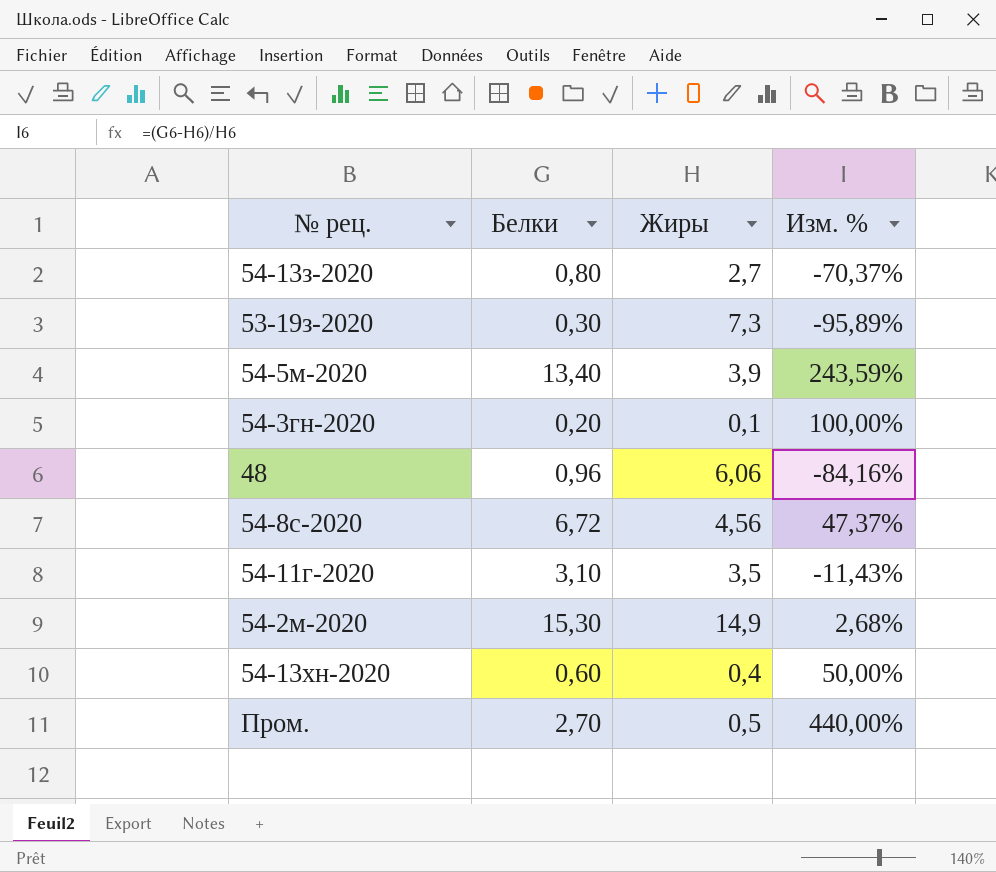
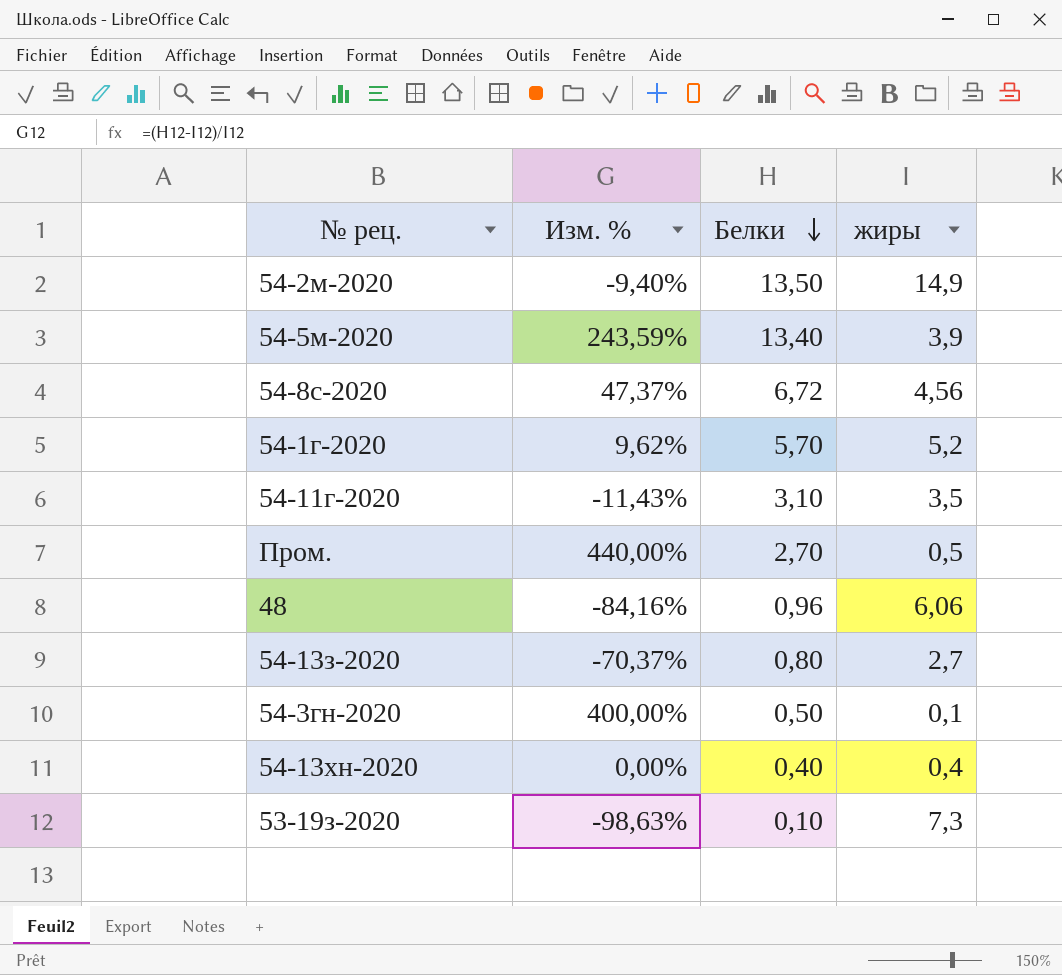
row order: none -> Белки descending
column Изм. % | position: 4 -> 2
column name: Жиры -> жиры
54-2м-2020 | Изм. %: 2,68% -> -9,40%
54-2м-2020 | Белки: 15,30 -> 13,50
row 54-1г-2020: none -> 9,62% | 5,70 | 5,2
54-3гн-2020 | Изм. %: 100,00% -> 400,00%
54-3гн-2020 | Белки: 0,20 -> 0,50
54-13хн-2020 | Изм. %: 50,00% -> 0,00%
54-13хн-2020 | Белки: 0,60 -> 0,40
53-19з-2020 | Изм. %: -95,89% -> -98,63%
53-19з-2020 | Белки: 0,30 -> 0,10

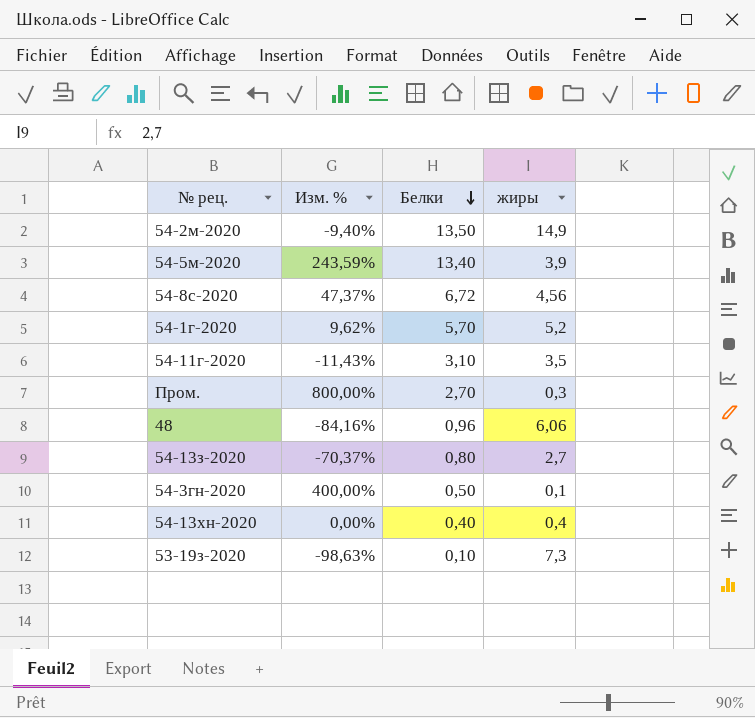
Пром. | Изм. %: 440,00% -> 800,00%
Пром. | жиры: 0,5 -> 0,3

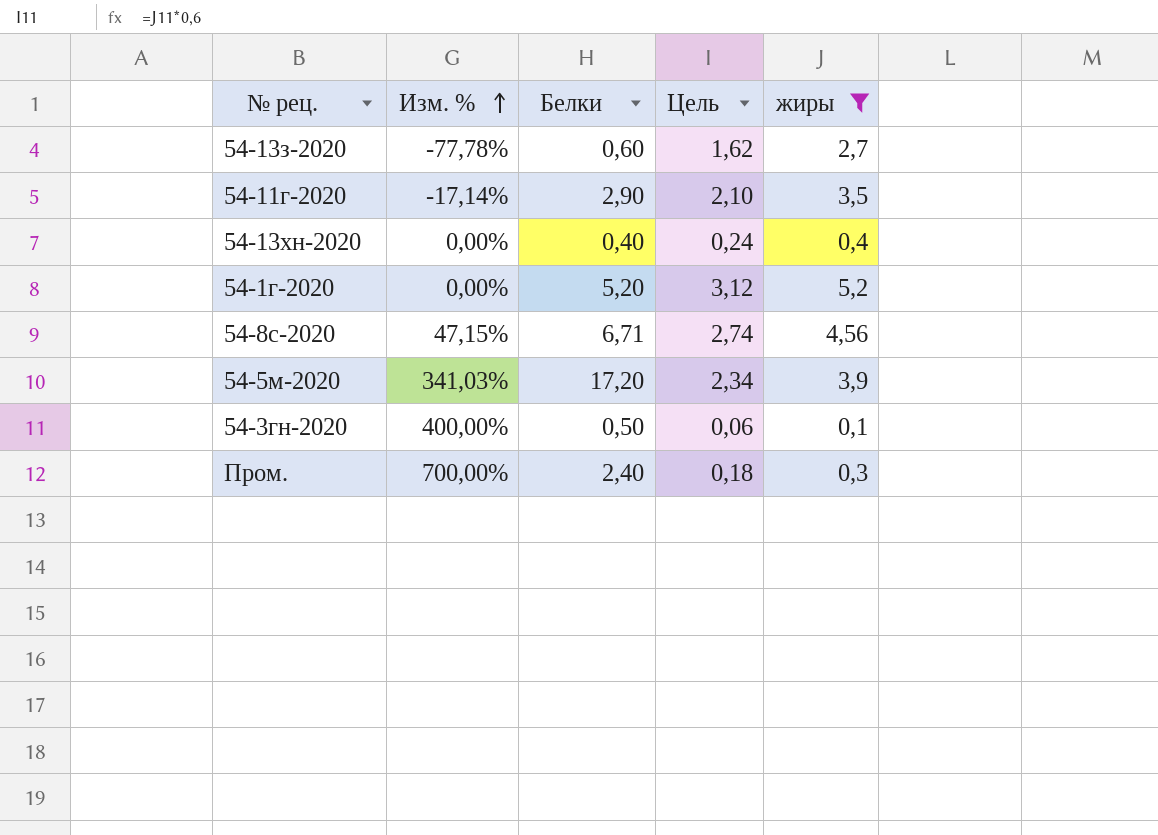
filter: none -> жиры <= 5,2
row order: Белки descending -> Изм. % ascending
column Цель | formula: none -> [жиры] * 0,6
54-13з-2020 | Изм. %: -70,37% -> -77,78%
54-13з-2020 | Белки: 0,80 -> 0,60
54-11г-2020 | Изм. %: -11,43% -> -17,14%
54-11г-2020 | Белки: 3,10 -> 2,90
54-1г-2020 | Изм. %: 9,62% -> 0,00%
54-1г-2020 | Белки: 5,70 -> 5,20
54-8с-2020 | Изм. %: 47,37% -> 47,15%
54-8с-2020 | Белки: 6,72 -> 6,71
54-5м-2020 | Изм. %: 243,59% -> 341,03%
54-5м-2020 | Белки: 13,40 -> 17,20
Пром. | Изм. %: 800,00% -> 700,00%
Пром. | Белки: 2,70 -> 2,40

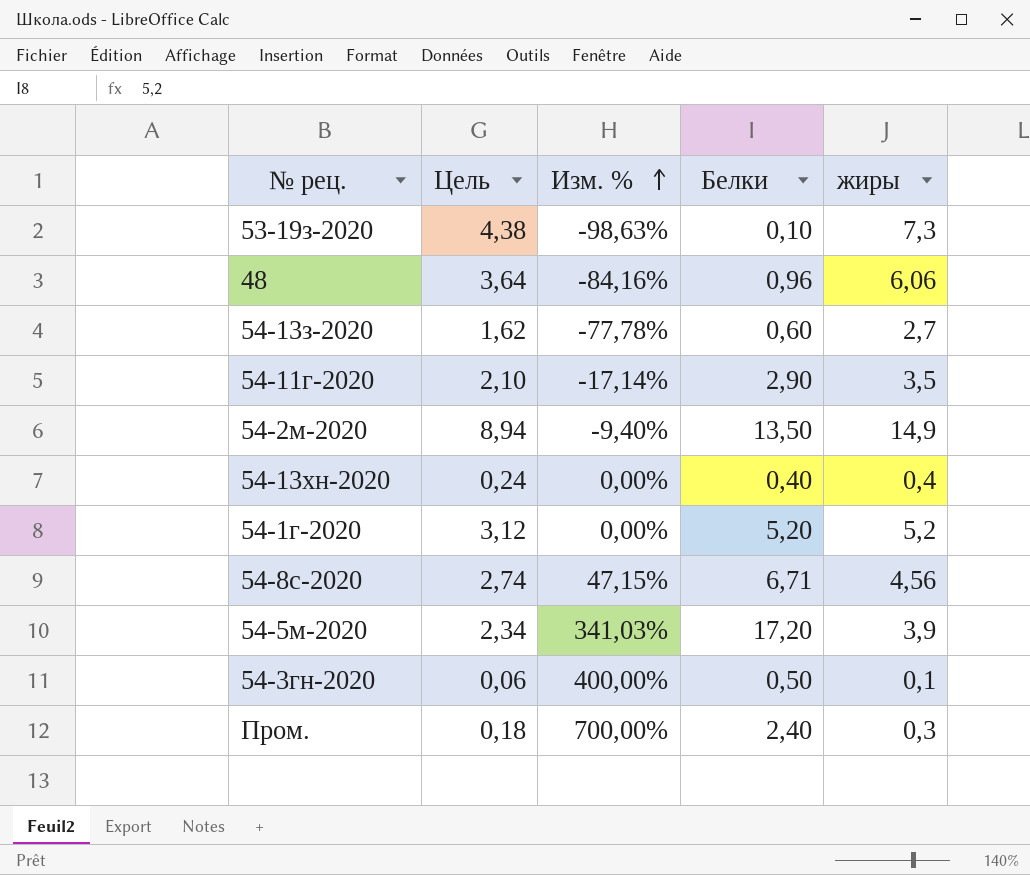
filter: жиры <= 5,2 -> none
column Цель | position: 4 -> 2

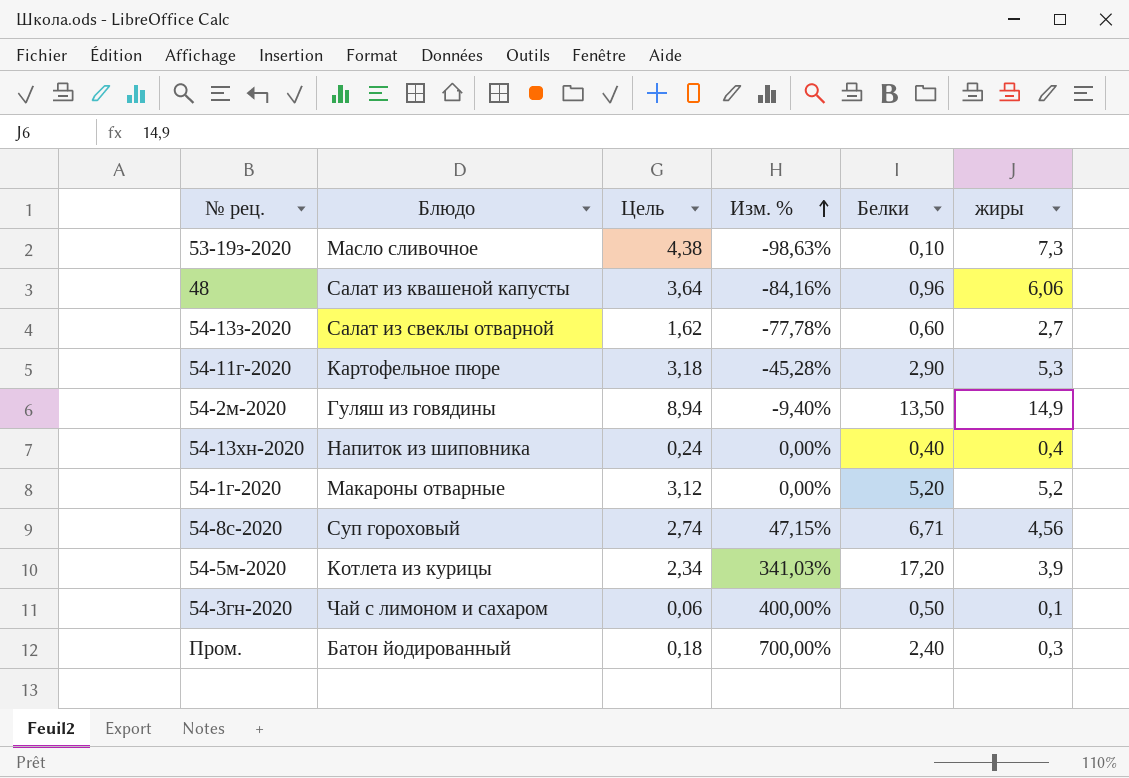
column Блюдо | position: none -> 2
54-11г-2020 | Цель: 2,10 -> 3,18
54-11г-2020 | Изм. %: -17,14% -> -45,28%
54-11г-2020 | жиры: 3,5 -> 5,3

